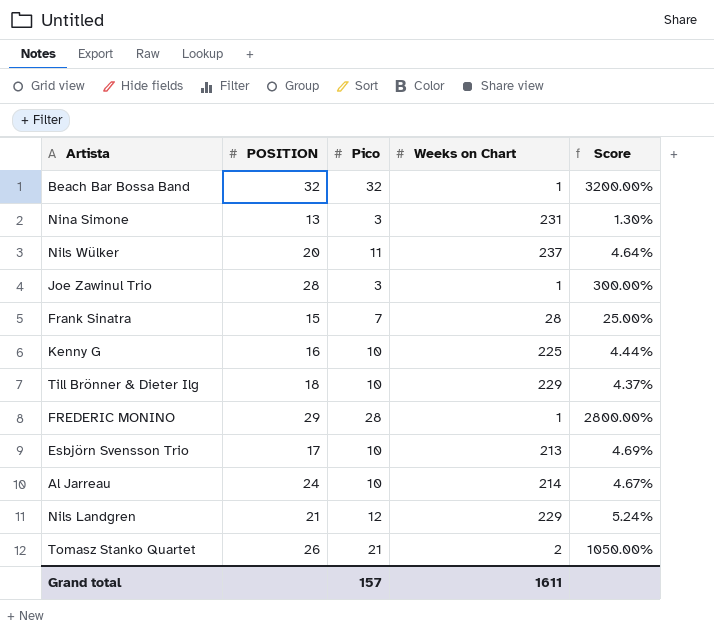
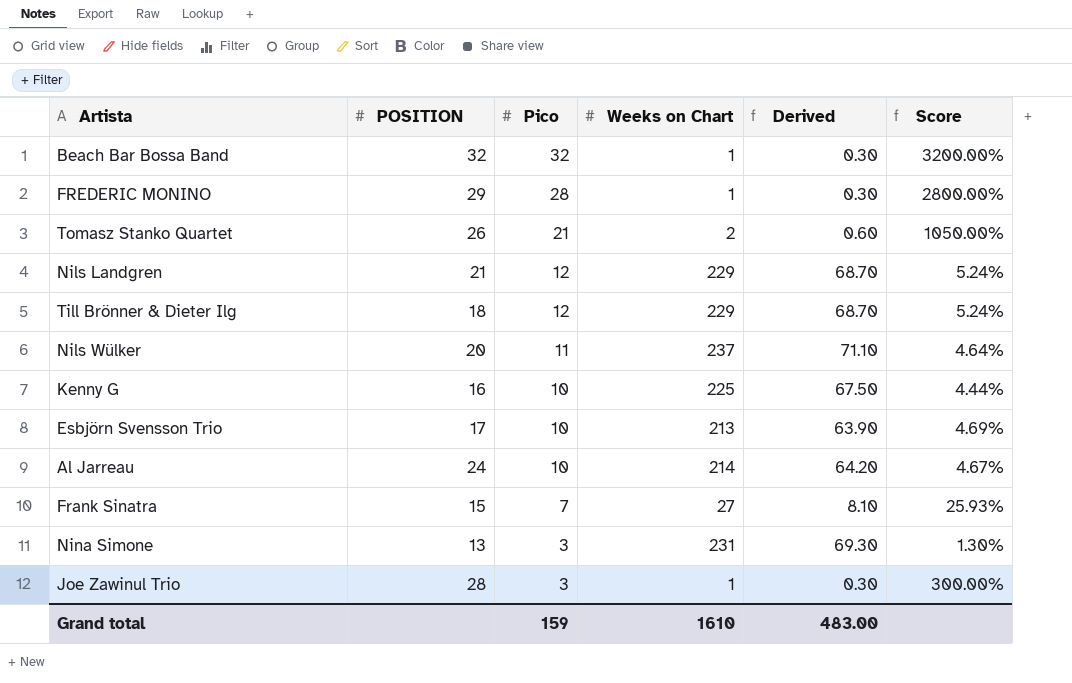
row order: none -> Pico descending
column Derived | formula: none -> [Weeks on Chart] * 0.3
Till Brönner & Dieter Ilg | Pico: 10 -> 12
Till Brönner & Dieter Ilg | Score: 4.37% -> 5.24%
Frank Sinatra | Weeks on Chart: 28 -> 27
Frank Sinatra | Score: 25.00% -> 25.93%
Grand total | Pico: 157 -> 159
Grand total | Weeks on Chart: 1611 -> 1610

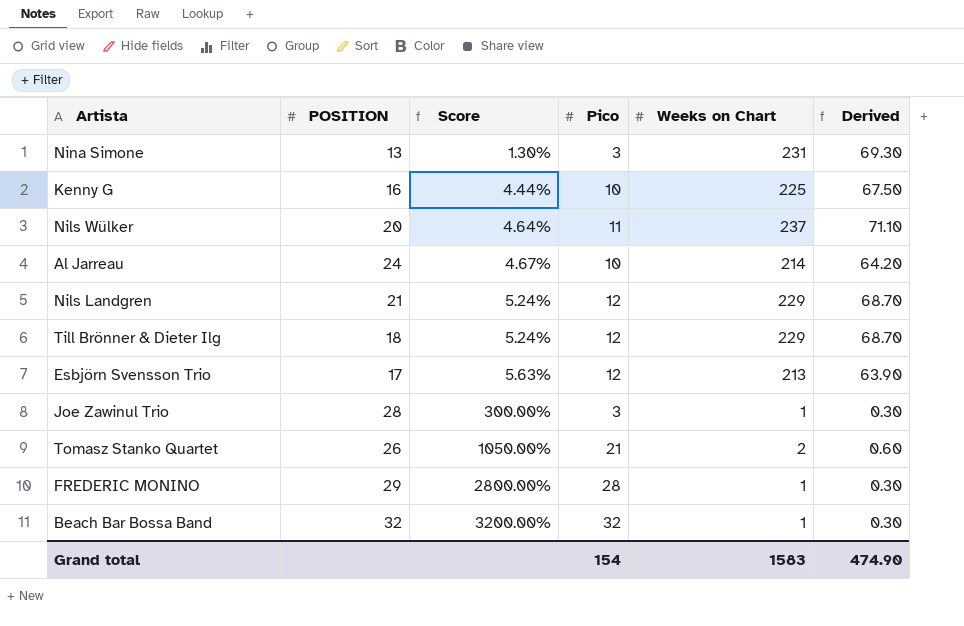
row order: Pico descending -> Score ascending
column Score | position: 6 -> 3
row Frank Sinatra: 15 | 7 | 27 | 8.10 | 25.93% -> none
Esbjörn Svensson Trio | Score: 4.69% -> 5.63%
Esbjörn Svensson Trio | Pico: 10 -> 12
Grand total | Pico: 159 -> 154
Grand total | Weeks on Chart: 1610 -> 1583
Grand total | Derived: 483.00 -> 474.90

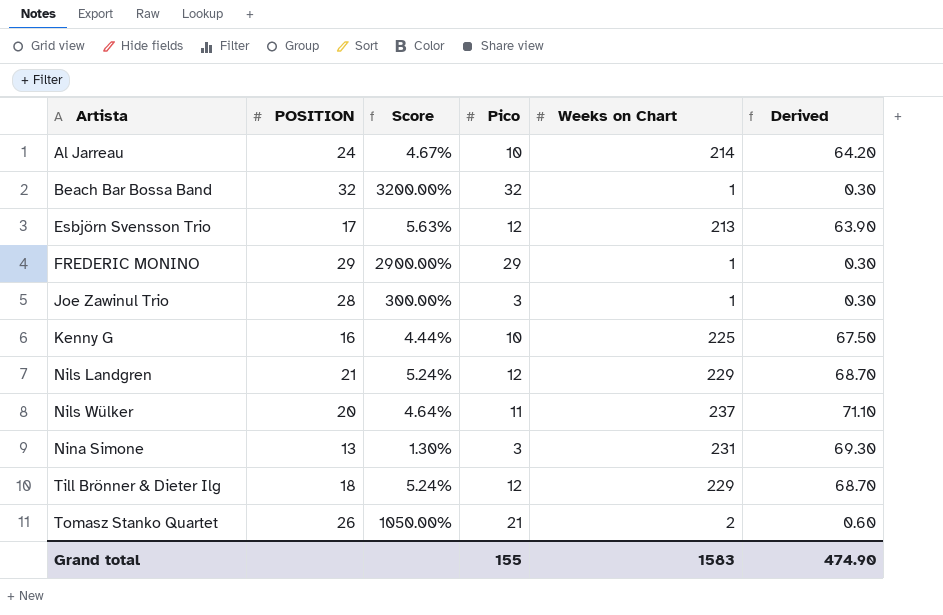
row order: Score ascending -> Artista ascending
FREDERIC MONINO | Score: 2800.00% -> 2900.00%
FREDERIC MONINO | Pico: 28 -> 29
Grand total | Pico: 154 -> 155

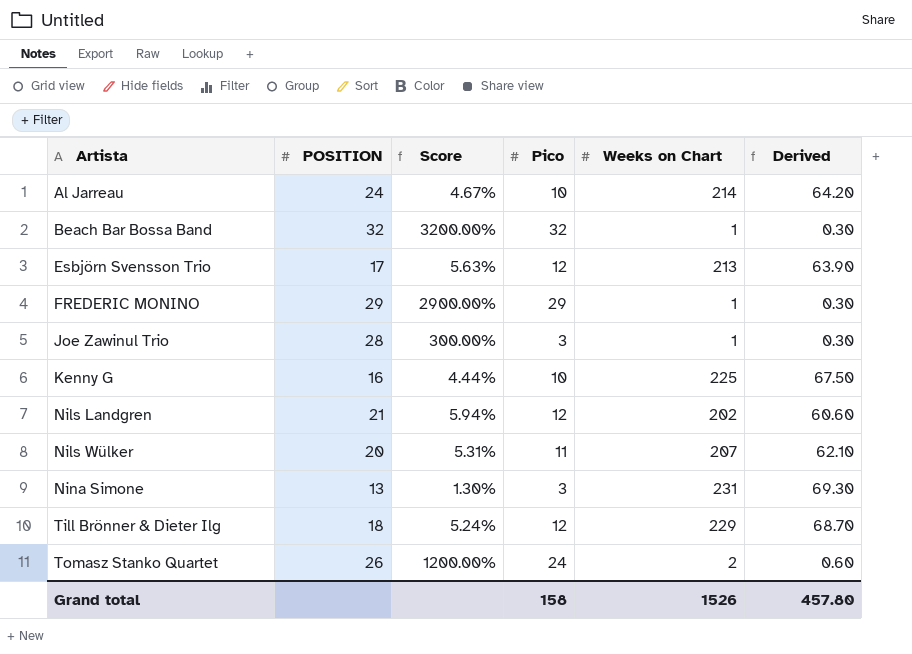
Nils Landgren | Score: 5.24% -> 5.94%
Nils Landgren | Weeks on Chart: 229 -> 202
Nils Landgren | Derived: 68.70 -> 60.60
Nils Wülker | Score: 4.64% -> 5.31%
Nils Wülker | Weeks on Chart: 237 -> 207
Nils Wülker | Derived: 71.10 -> 62.10
Tomasz Stanko Quartet | Score: 1050.00% -> 1200.00%
Tomasz Stanko Quartet | Pico: 21 -> 24
Grand total | Pico: 155 -> 158
Grand total | Weeks on Chart: 1583 -> 1526
Grand total | Derived: 474.90 -> 457.80

